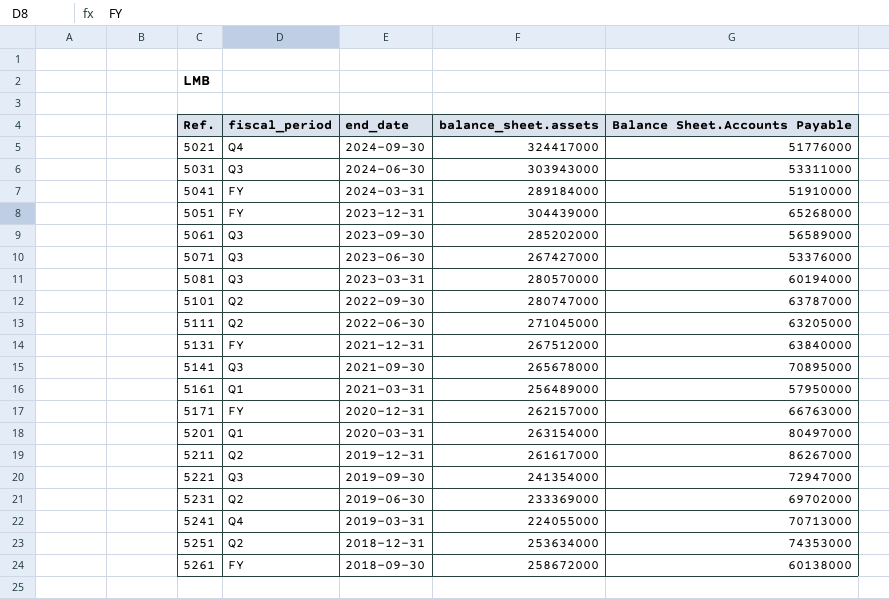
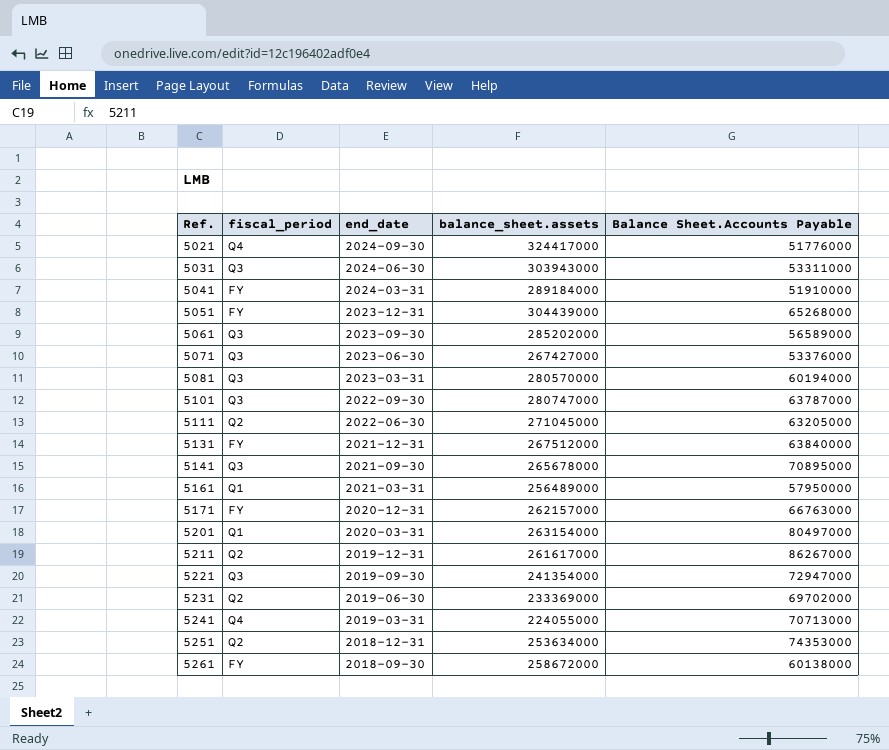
5101 | fiscal_period: Q2 -> Q3

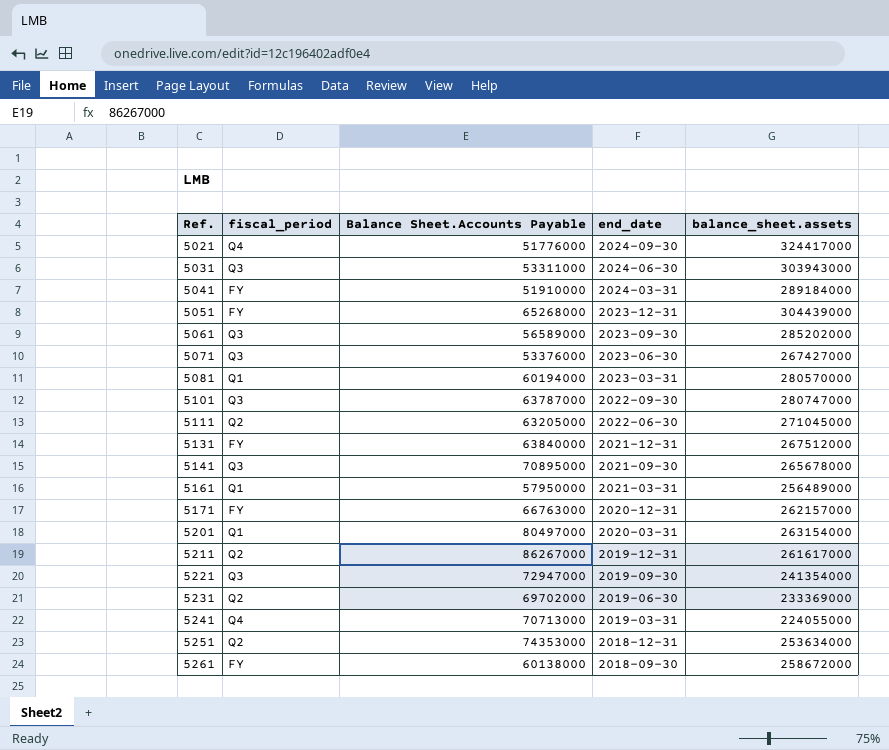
column Balance Sheet.Accounts Payable | position: 5 -> 3
5081 | fiscal_period: Q3 -> Q1

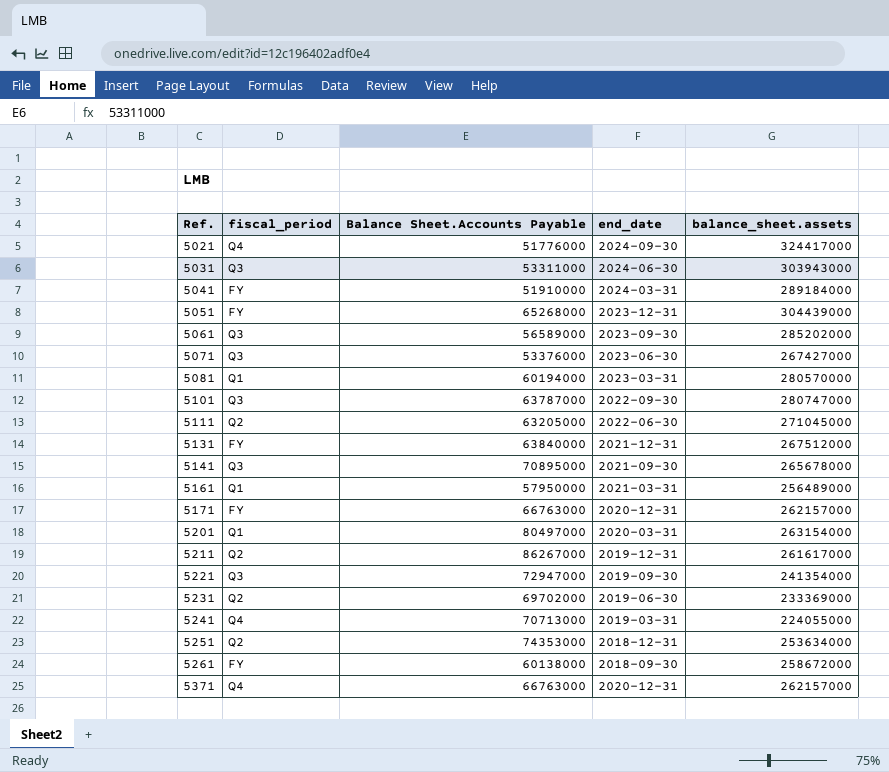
row 5371: none -> Q4 | 66763000 | 2020-12-31 | 262157000

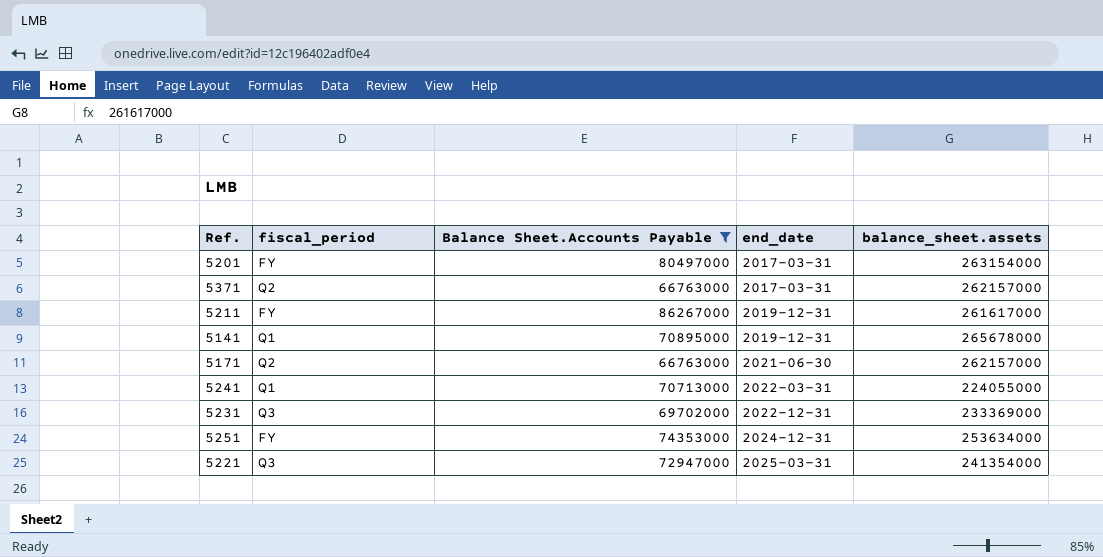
filter: none -> Balance Sheet.Accounts Payable >= 66763000
row order: Ref. ascending -> end_date ascending
5201 | fiscal_period: Q1 -> FY
5201 | end_date: 2020-03-31 -> 2017-03-31
5371 | fiscal_period: Q4 -> Q2
5371 | end_date: 2020-12-31 -> 2017-03-31
5211 | fiscal_period: Q2 -> FY
5141 | fiscal_period: Q3 -> Q1
5141 | end_date: 2021-09-30 -> 2019-12-31
5171 | fiscal_period: FY -> Q2
5171 | end_date: 2020-12-31 -> 2021-06-30
5241 | fiscal_period: Q4 -> Q1
5241 | end_date: 2019-03-31 -> 2022-03-31
5231 | fiscal_period: Q2 -> Q3
5231 | end_date: 2019-06-30 -> 2022-12-31
5251 | fiscal_period: Q2 -> FY
5251 | end_date: 2018-12-31 -> 2024-12-31
5221 | end_date: 2019-09-30 -> 2025-03-31

